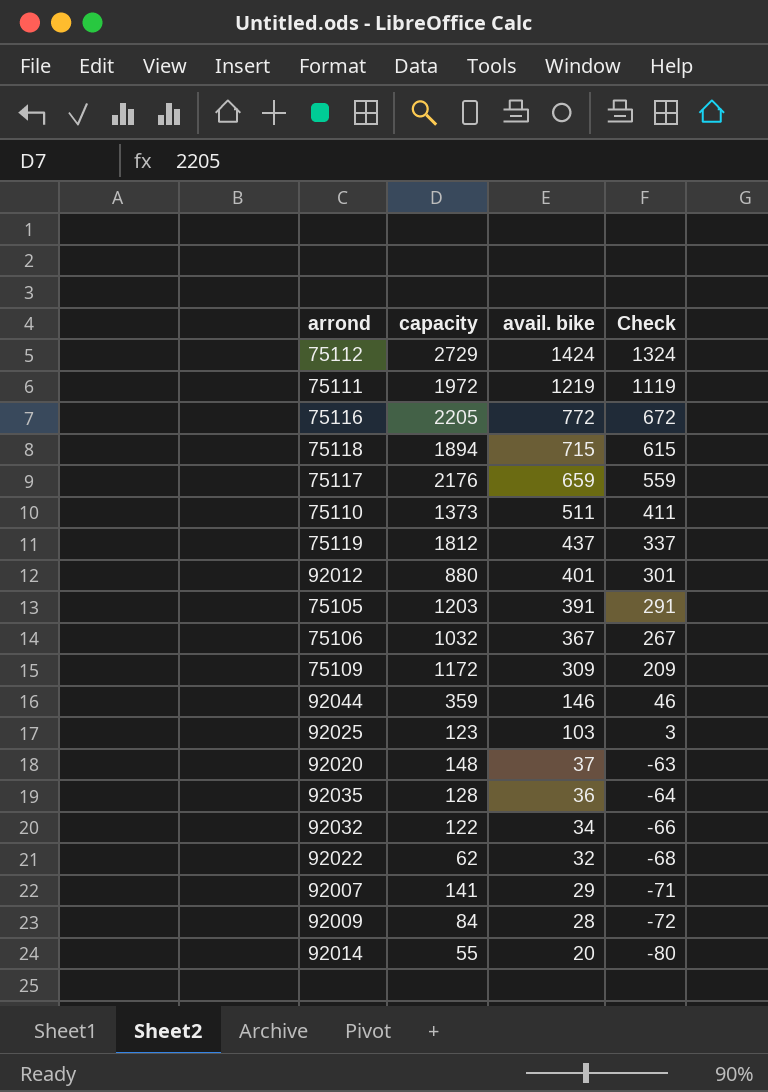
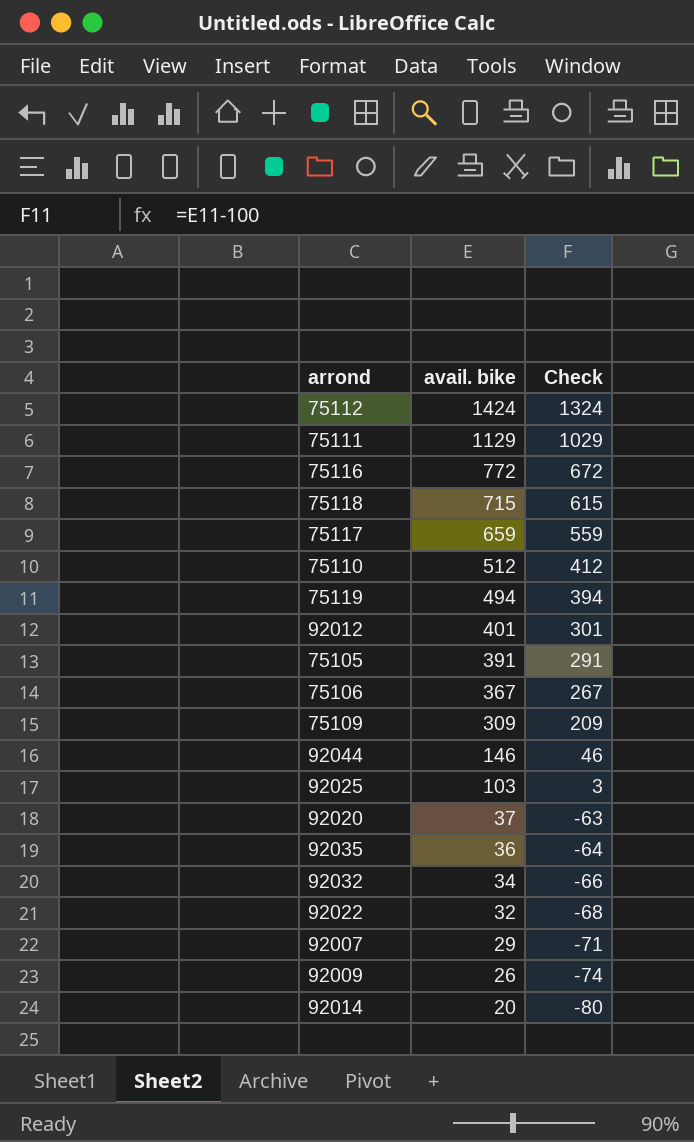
column capacity | position: 2 -> none
75111 | avail. bike: 1219 -> 1129
75111 | Check: 1119 -> 1029
75110 | avail. bike: 511 -> 512
75110 | Check: 411 -> 412
75119 | avail. bike: 437 -> 494
75119 | Check: 337 -> 394
92009 | avail. bike: 28 -> 26
92009 | Check: -72 -> -74

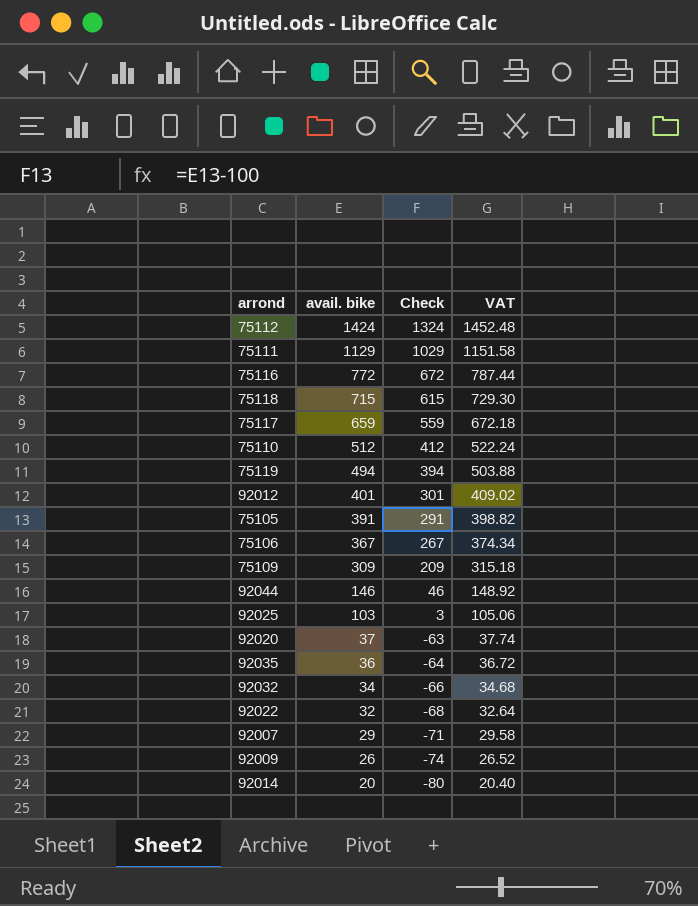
column VAT | formula: none -> [avail. bike] * 1.02

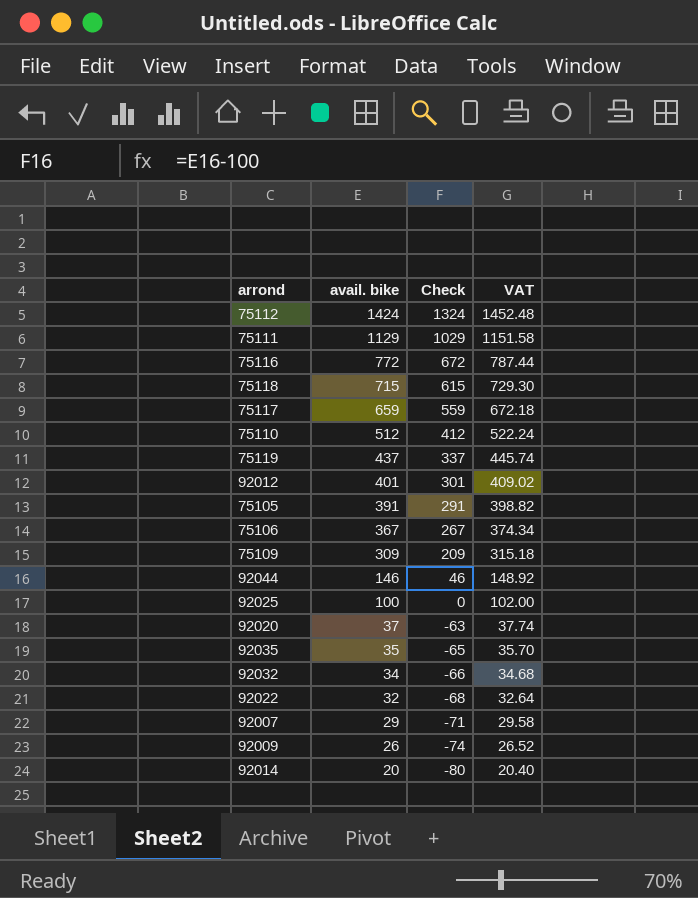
75119 | avail. bike: 494 -> 437
75119 | Check: 394 -> 337
75119 | VAT: 503.88 -> 445.74
92025 | avail. bike: 103 -> 100
92025 | Check: 3 -> 0
92025 | VAT: 105.06 -> 102.00
92035 | avail. bike: 36 -> 35
92035 | Check: -64 -> -65
92035 | VAT: 36.72 -> 35.70

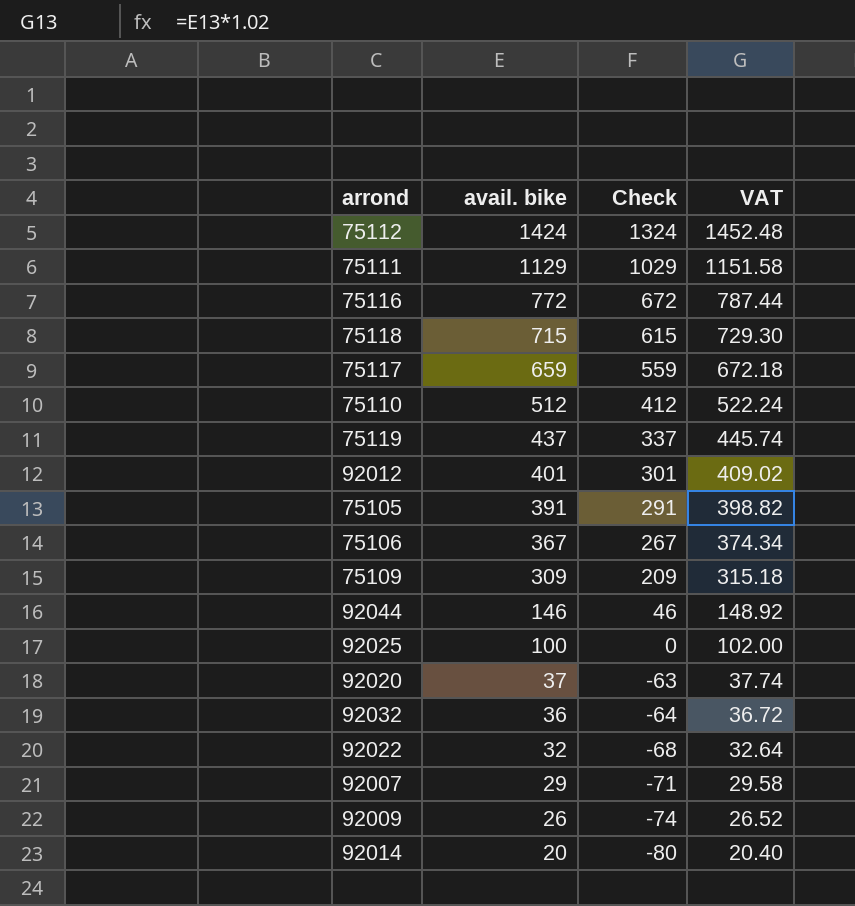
row 92035: 35 | -65 | 35.70 -> none
92032 | avail. bike: 34 -> 36
92032 | Check: -66 -> -64
92032 | VAT: 34.68 -> 36.72

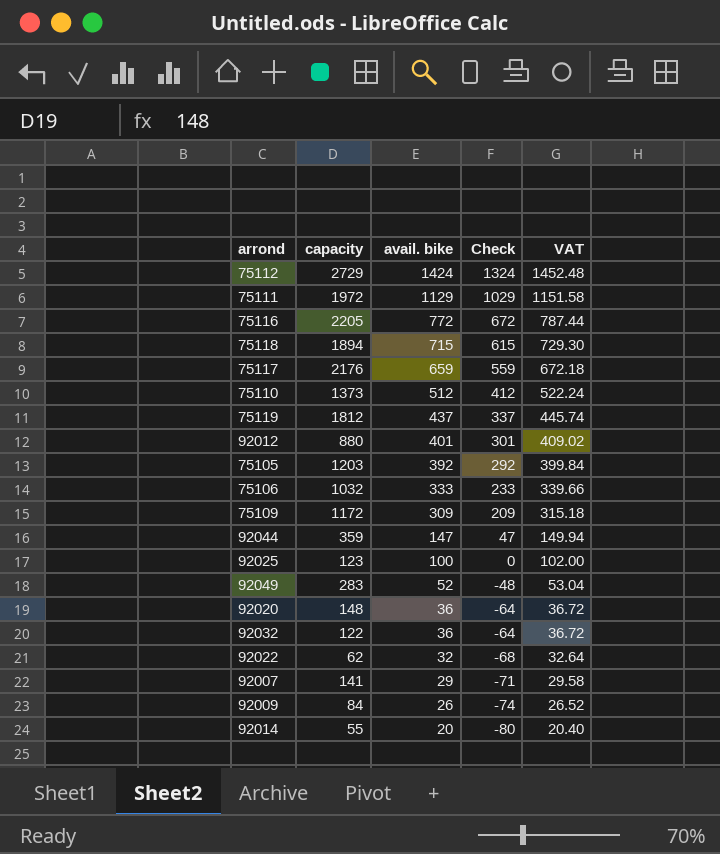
column capacity | position: none -> 2
75105 | avail. bike: 391 -> 392
75105 | Check: 291 -> 292
75105 | VAT: 398.82 -> 399.84
75106 | avail. bike: 367 -> 333
75106 | Check: 267 -> 233
75106 | VAT: 374.34 -> 339.66
92044 | avail. bike: 146 -> 147
92044 | Check: 46 -> 47
92044 | VAT: 148.92 -> 149.94
row 92049: none -> 283 | 52 | -48 | 53.04
92020 | avail. bike: 37 -> 36
92020 | Check: -63 -> -64
92020 | VAT: 37.74 -> 36.72

